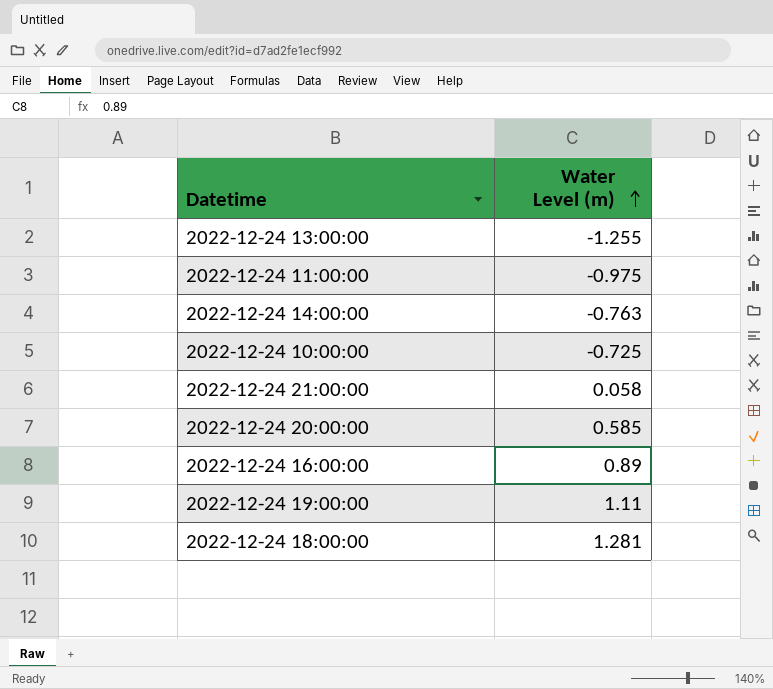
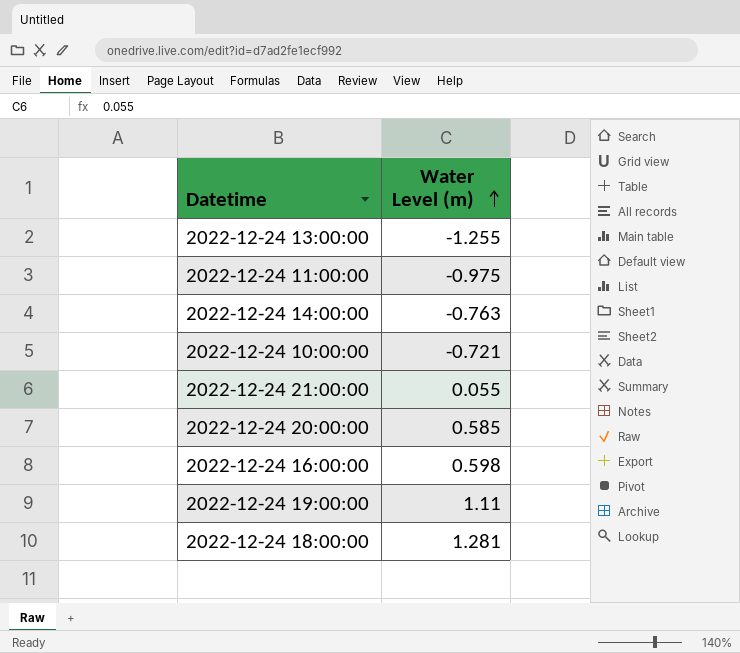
2022-12-24 10:00:00 | Water Level (m): -0.725 -> -0.721
2022-12-24 21:00:00 | Water Level (m): 0.058 -> 0.055
2022-12-24 16:00:00 | Water Level (m): 0.89 -> 0.598

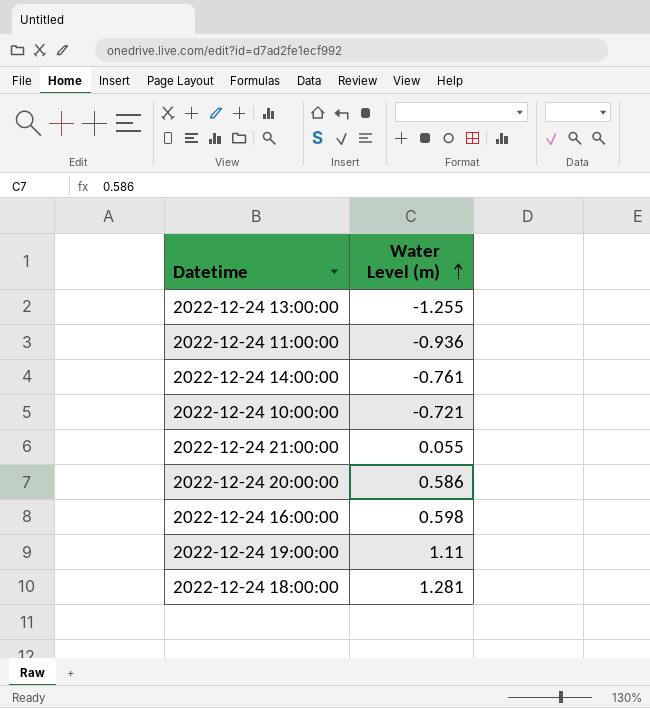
2022-12-24 11:00:00 | Water Level (m): -0.975 -> -0.936
2022-12-24 14:00:00 | Water Level (m): -0.763 -> -0.761
2022-12-24 20:00:00 | Water Level (m): 0.585 -> 0.586

